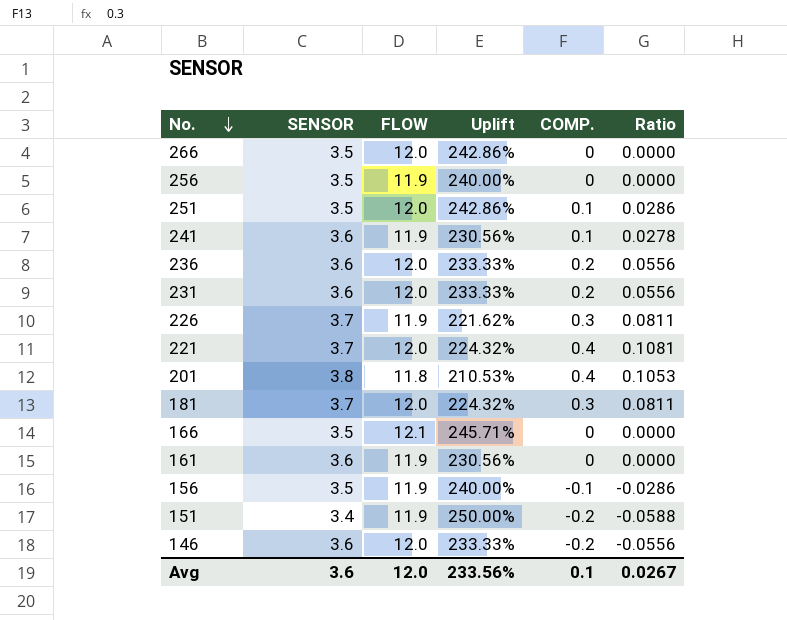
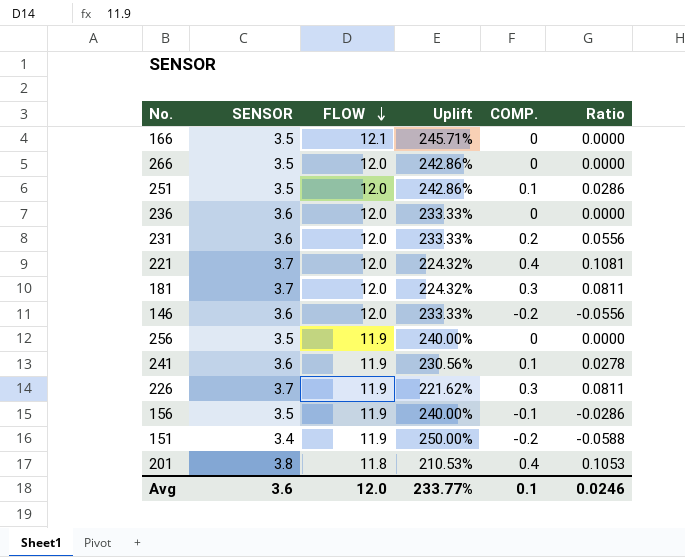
row order: No. descending -> FLOW descending
row 161: 3.6 | 11.9 | 230.56% | 0 | 0.0000 -> none
236 | COMP.: 0.2 -> 0
236 | Ratio: 0.0556 -> 0.0000
Avg | Uplift: 233.56% -> 233.77%
Avg | Ratio: 0.0267 -> 0.0246

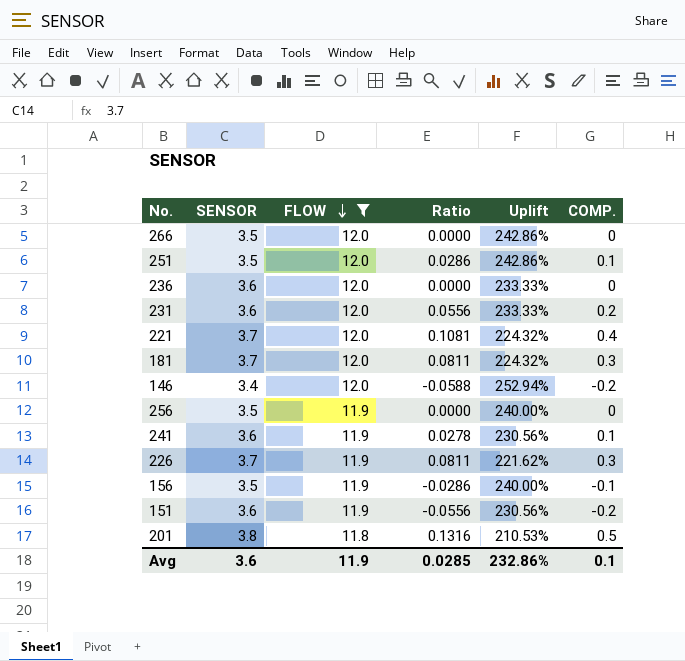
filter: none -> FLOW != 12.1
column Ratio | position: 6 -> 4
146 | SENSOR: 3.6 -> 3.4
146 | Ratio: -0.0556 -> -0.0588
146 | Uplift: 233.33% -> 252.94%
151 | SENSOR: 3.4 -> 3.6
151 | Ratio: -0.0588 -> -0.0556
151 | Uplift: 250.00% -> 230.56%
201 | Ratio: 0.1053 -> 0.1316
201 | COMP.: 0.4 -> 0.5
Avg | FLOW: 12.0 -> 11.9
Avg | Ratio: 0.0246 -> 0.0285
Avg | Uplift: 233.77% -> 232.86%

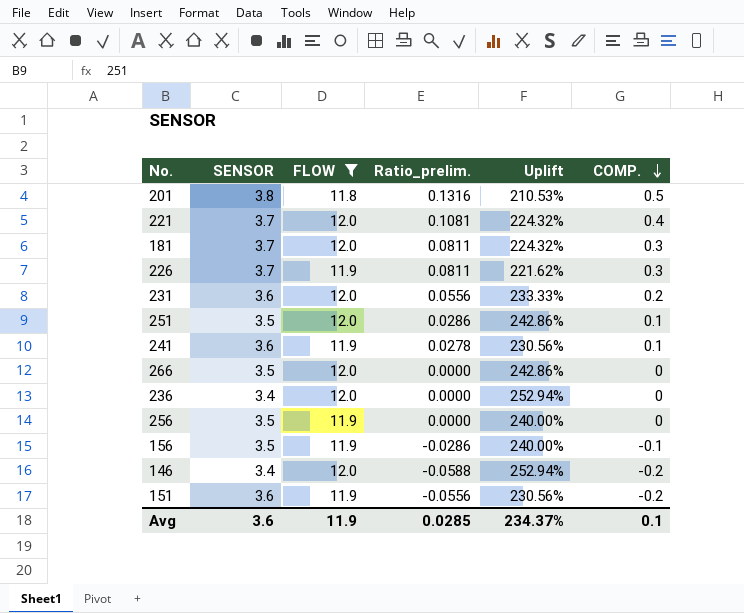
row order: FLOW descending -> COMP. descending
column name: Ratio -> Ratio_prelim.
236 | SENSOR: 3.6 -> 3.4
236 | Uplift: 233.33% -> 252.94%
Avg | Uplift: 232.86% -> 234.37%

